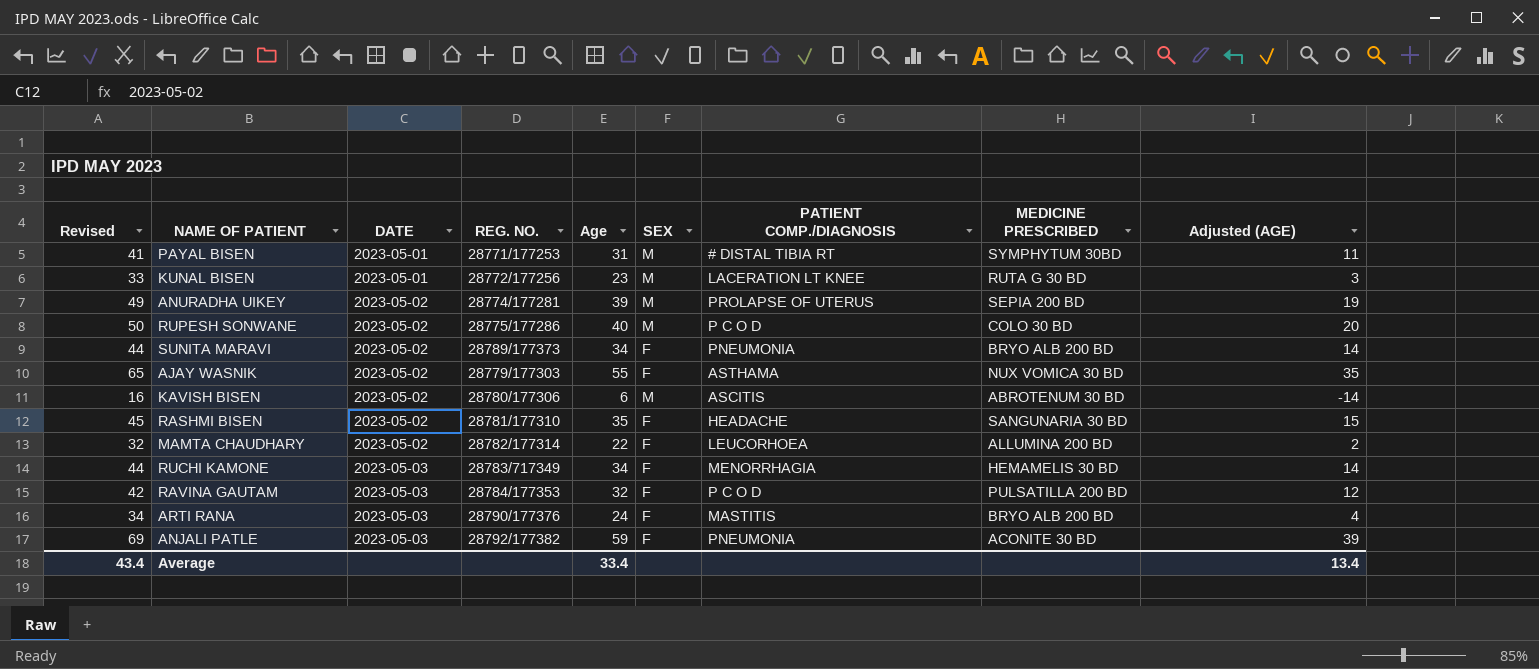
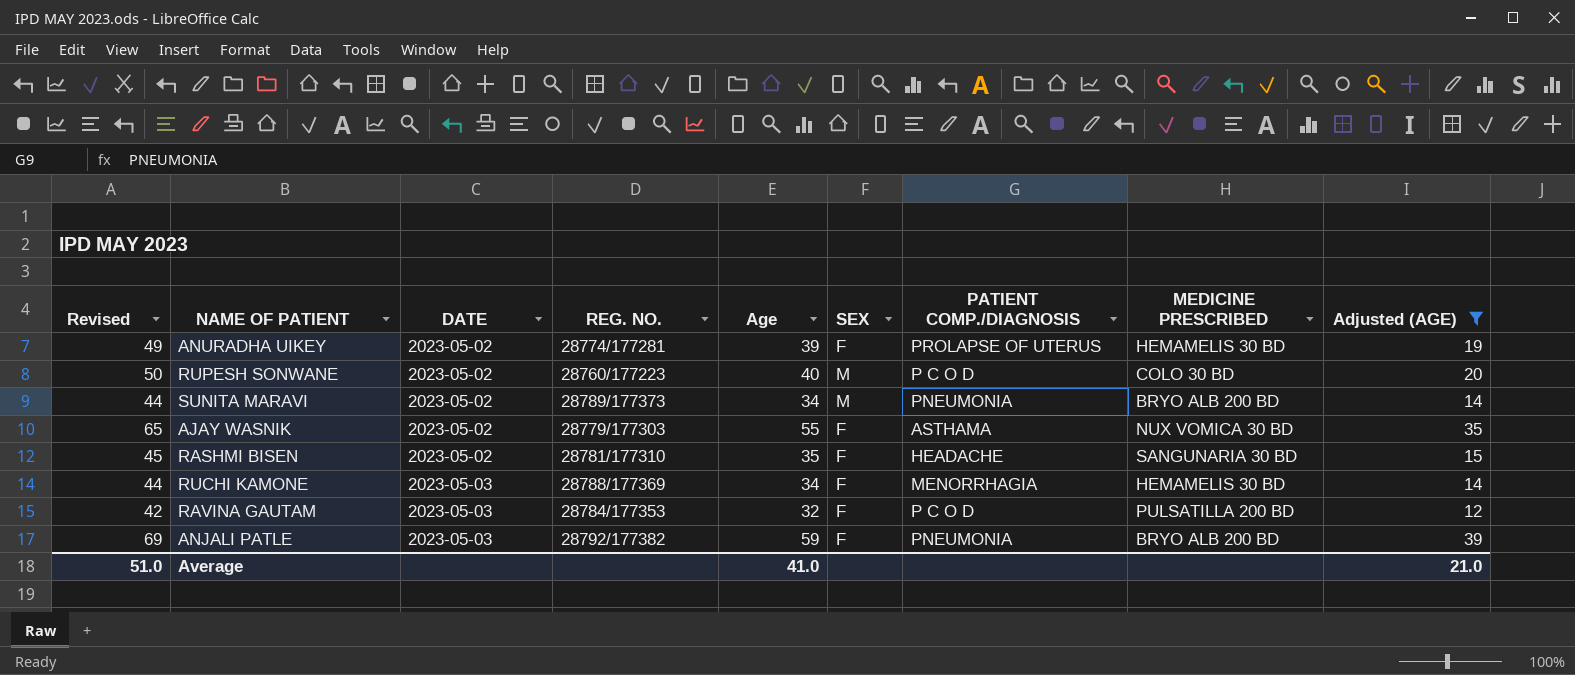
filter: none -> Adjusted (AGE) >= 12
ANURADHA UIKEY | SEX: M -> F
ANURADHA UIKEY | MEDICINE PRESCRIBED: SEPIA 200 BD -> HEMAMELIS 30 BD
RUPESH SONWANE | REG. NO.: 28775/177286 -> 28760/177223
SUNITA MARAVI | SEX: F -> M
RUCHI KAMONE | REG. NO.: 28783/717349 -> 28788/177369
ANJALI PATLE | MEDICINE PRESCRIBED: ACONITE 30 BD -> BRYO ALB 200 BD
Average | Revised: 43.4 -> 51.0
Average | Age: 33.4 -> 41.0
Average | Adjusted (AGE): 13.4 -> 21.0

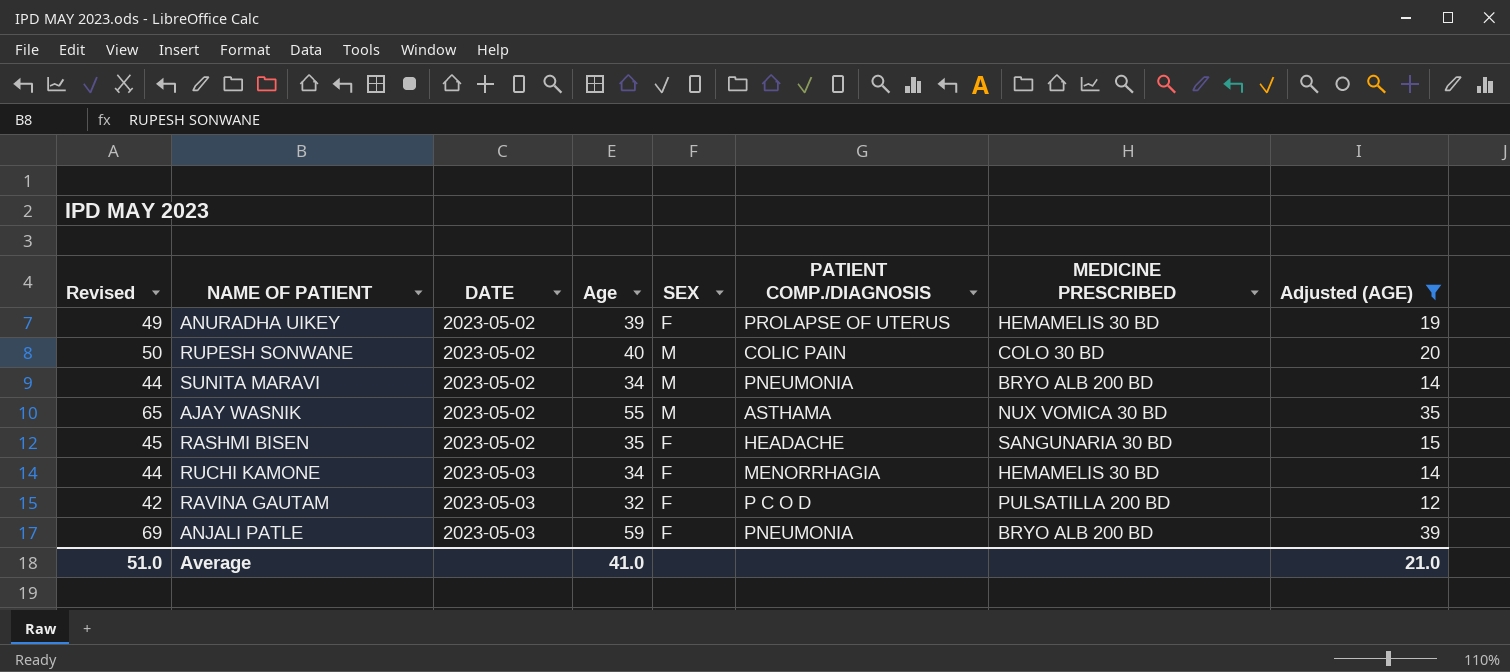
column REG. NO. | position: 4 -> none
RUPESH SONWANE | PATIENT COMP./DIAGNOSIS: P C O D -> COLIC PAIN
AJAY WASNIK | SEX: F -> M

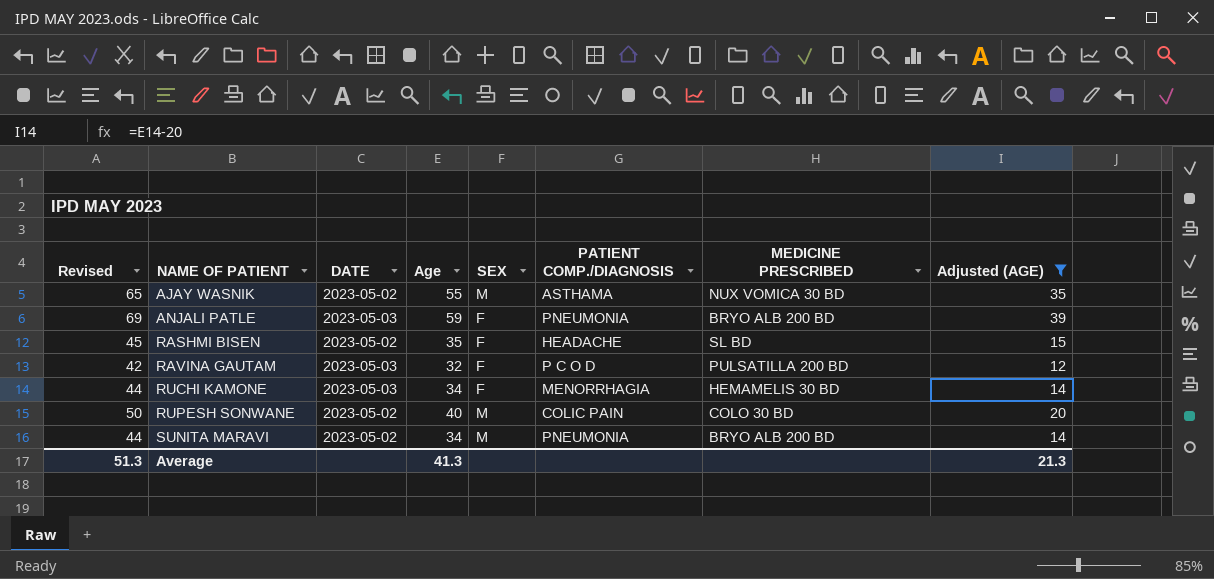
row order: DATE ascending -> NAME OF PATIENT ascending
row ANURADHA UIKEY: 49 | 2023-05-02 | 39 | F | PROLAPSE OF UTERUS | HEMAMELIS 30 BD | 19 -> none
RASHMI BISEN | MEDICINE PRESCRIBED: SANGUNARIA 30 BD -> SL BD
Average | Revised: 51.0 -> 51.3
Average | Age: 41.0 -> 41.3
Average | Adjusted (AGE): 21.0 -> 21.3

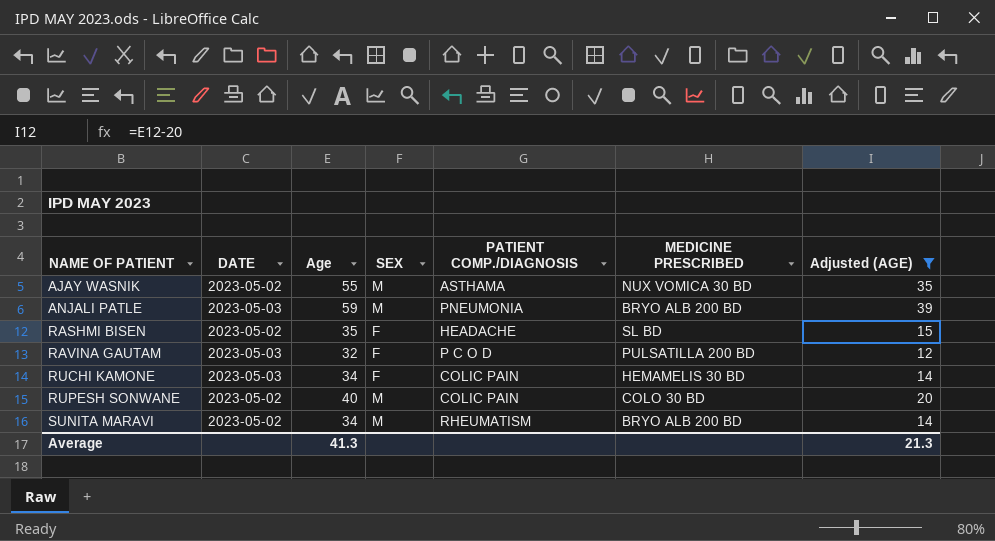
column Revised | formula: [Age] + 10 -> none
ANJALI PATLE | SEX: F -> M
RUCHI KAMONE | PATIENT COMP./DIAGNOSIS: MENORRHAGIA -> COLIC PAIN
SUNITA MARAVI | PATIENT COMP./DIAGNOSIS: PNEUMONIA -> RHEUMATISM

